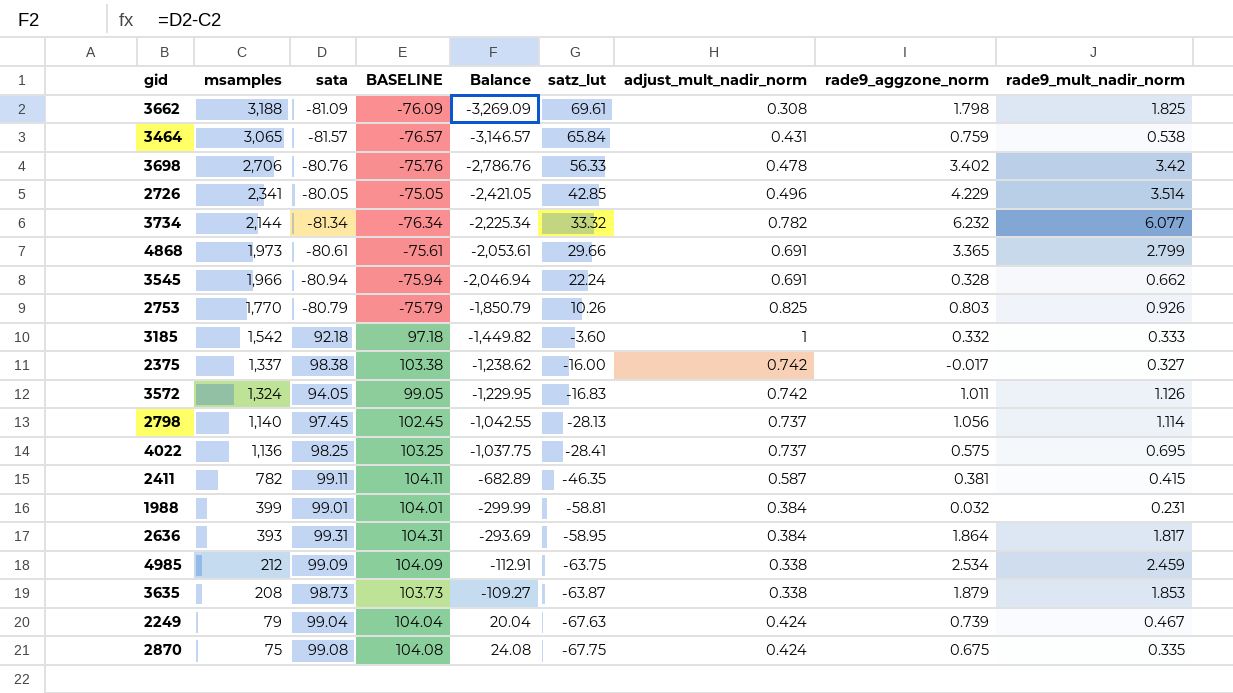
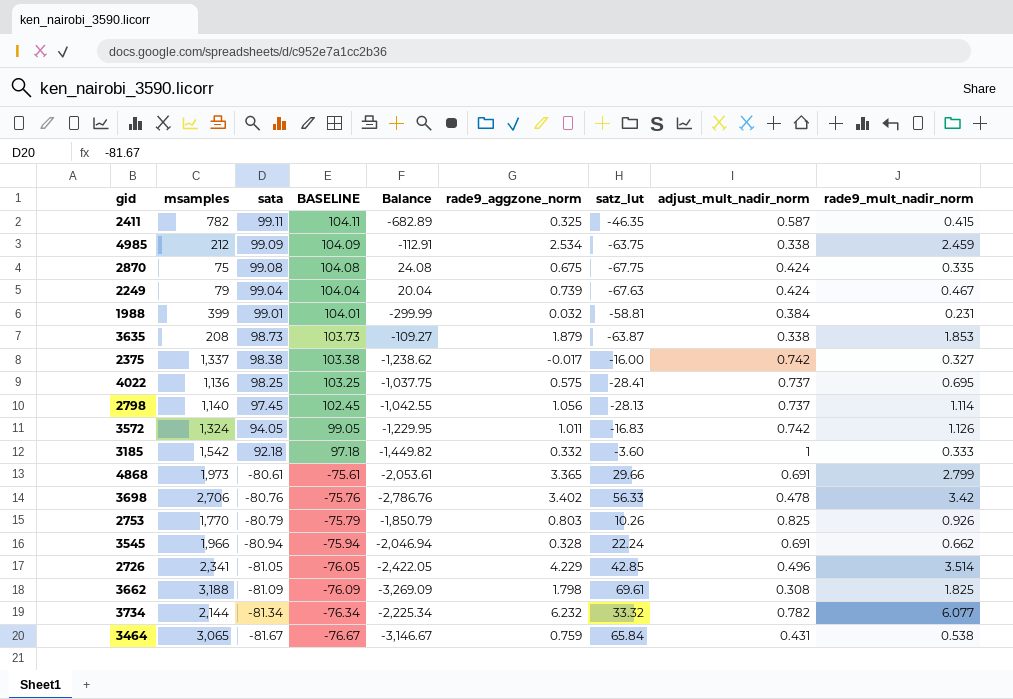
row order: msamples descending -> sata descending
column rade9_aggzone_norm | position: 8 -> 6
row 2636: 393 | 99.31 | 104.31 | -293.69 | -58.95 | 0.384 | 1.864 | 1.817 -> none
2411 | rade9_aggzone_norm: 0.381 -> 0.325
2726 | sata: -80.05 -> -81.05
2726 | BASELINE: -75.05 -> -76.05
2726 | Balance: -2,421.05 -> -2,422.05
3464 | sata: -81.57 -> -81.67
3464 | BASELINE: -76.57 -> -76.67
3464 | Balance: -3,146.57 -> -3,146.67

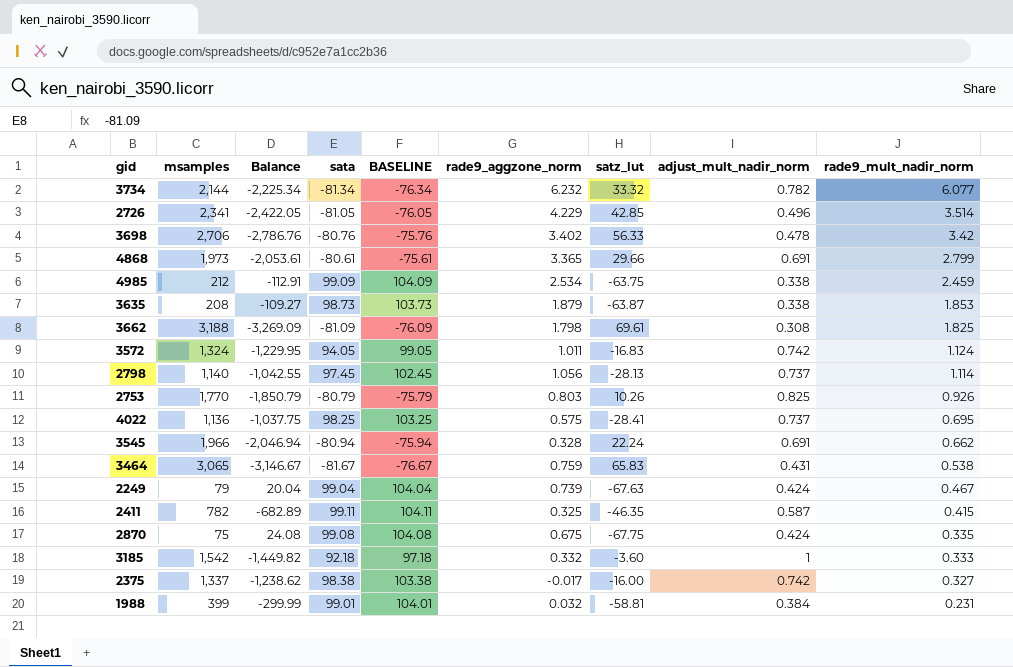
row order: sata descending -> rade9_mult_nadir_norm descending
column Balance | position: 5 -> 3
3572 | rade9_mult_nadir_norm: 1.126 -> 1.124
3464 | satz_lut: 65.84 -> 65.83

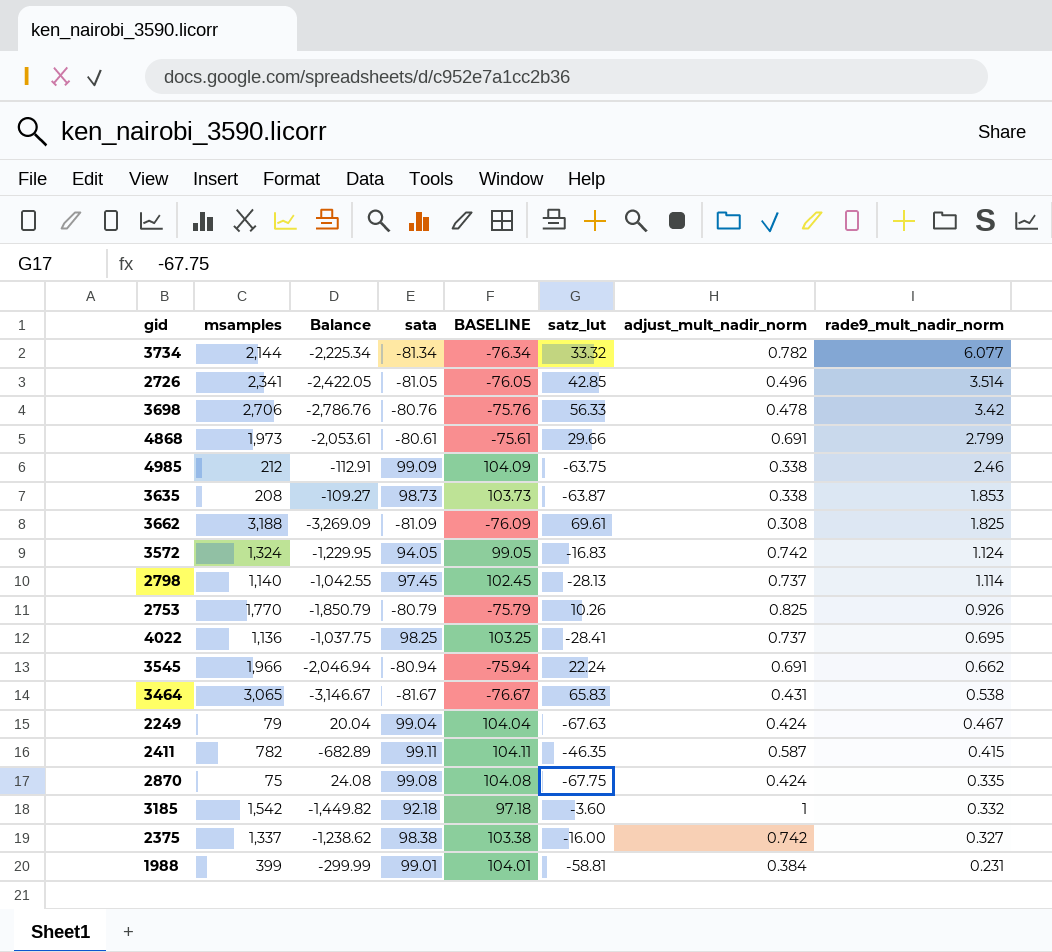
column rade9_aggzone_norm | position: 6 -> none
4985 | rade9_mult_nadir_norm: 2.459 -> 2.46
3185 | rade9_mult_nadir_norm: 0.333 -> 0.332

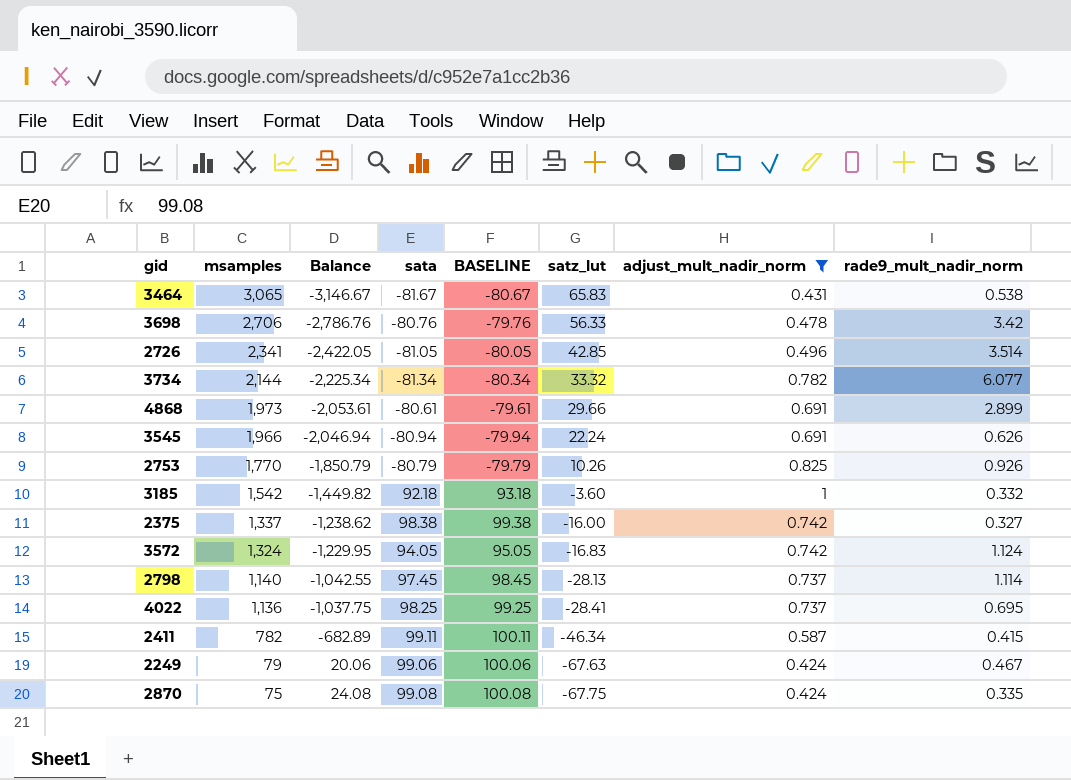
filter: none -> adjust_mult_nadir_norm >= 0.424
row order: rade9_mult_nadir_norm descending -> msamples descending
column BASELINE | formula: [sata] + 5 -> [sata] + 1
4868 | rade9_mult_nadir_norm: 2.799 -> 2.899
3545 | rade9_mult_nadir_norm: 0.662 -> 0.626
2411 | satz_lut: -46.35 -> -46.34
2249 | Balance: 20.04 -> 20.06
2249 | sata: 99.04 -> 99.06

